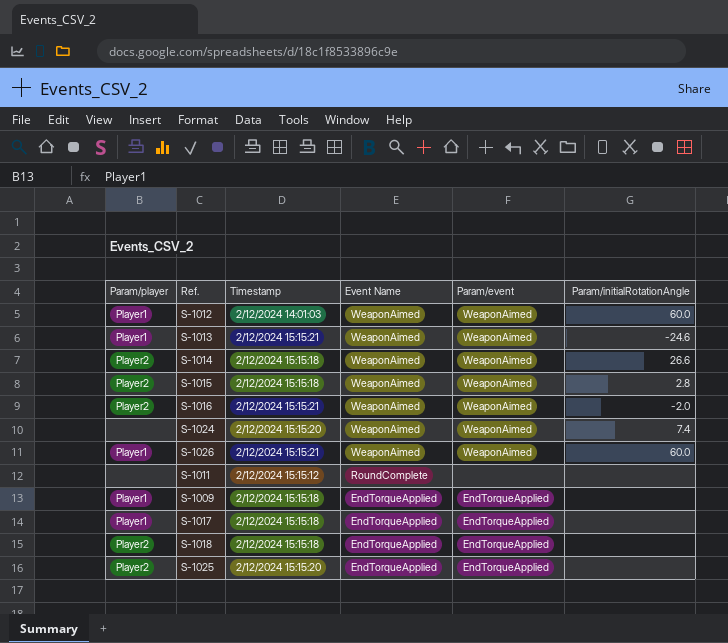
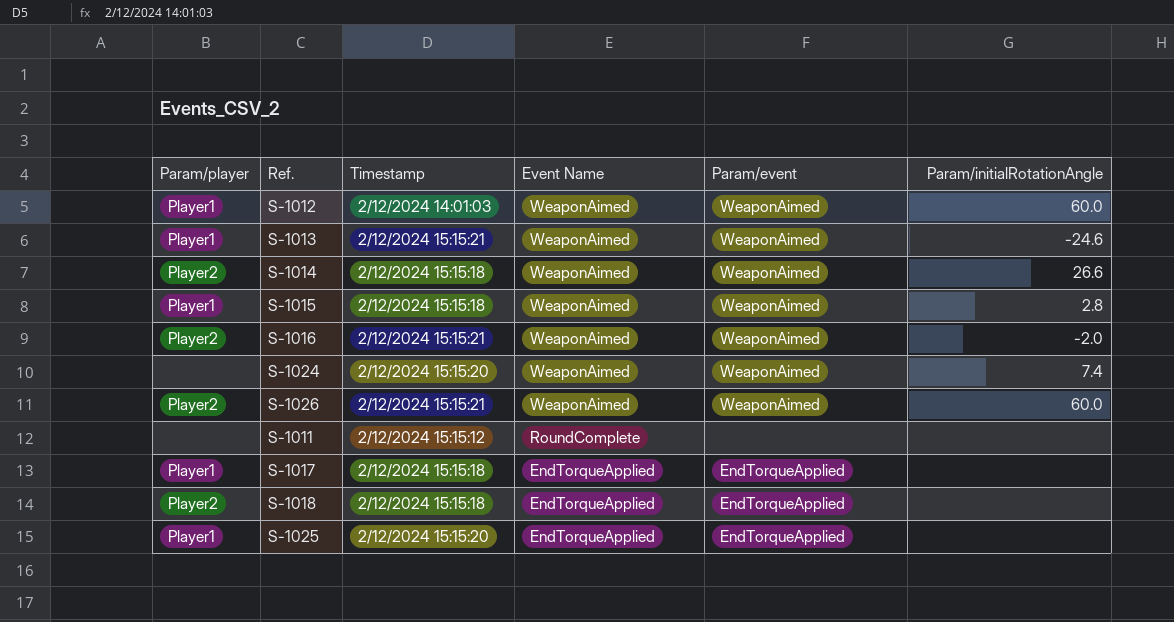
row S-1009: Player1 | 2/12/2024 15:15:18 | EndTorqueApplied | EndTorqueApplied | none -> none
S-1015 | Param/player: Player2 -> Player1
S-1026 | Param/player: Player1 -> Player2
S-1025 | Param/player: Player2 -> Player1

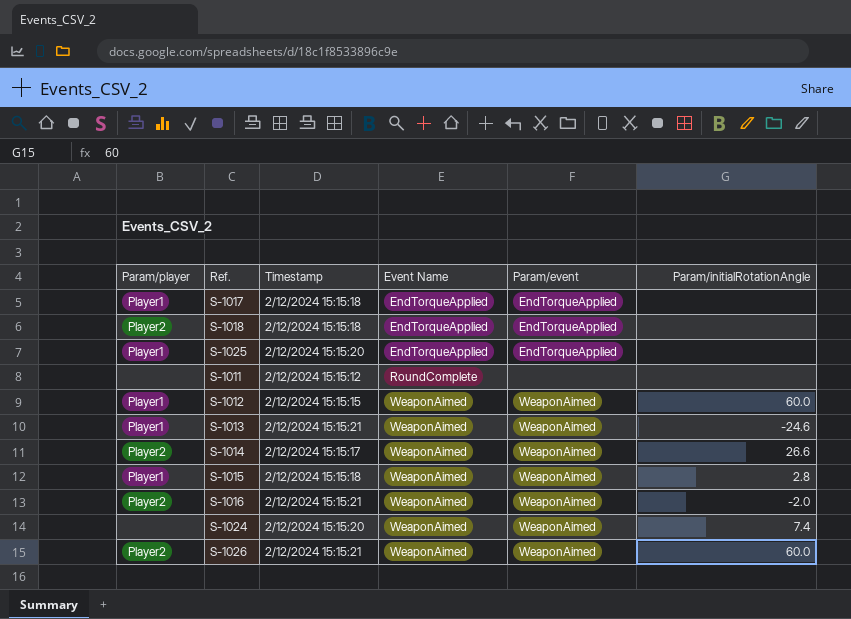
row order: Event Name descending -> Event Name ascending
S-1012 | Timestamp: 2/12/2024 14:01:03 -> 2/12/2024 15:15:15
S-1014 | Timestamp: 2/12/2024 15:15:18 -> 2/12/2024 15:15:17

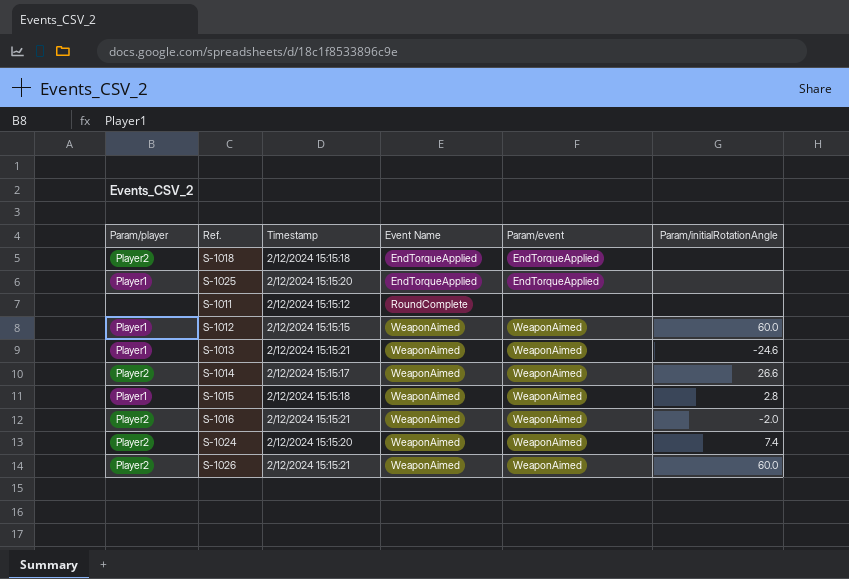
row S-1017: Player1 | 2/12/2024 15:15:18 | EndTorqueApplied | EndTorqueApplied | none -> none
S-1024 | Param/player: none -> Player2

